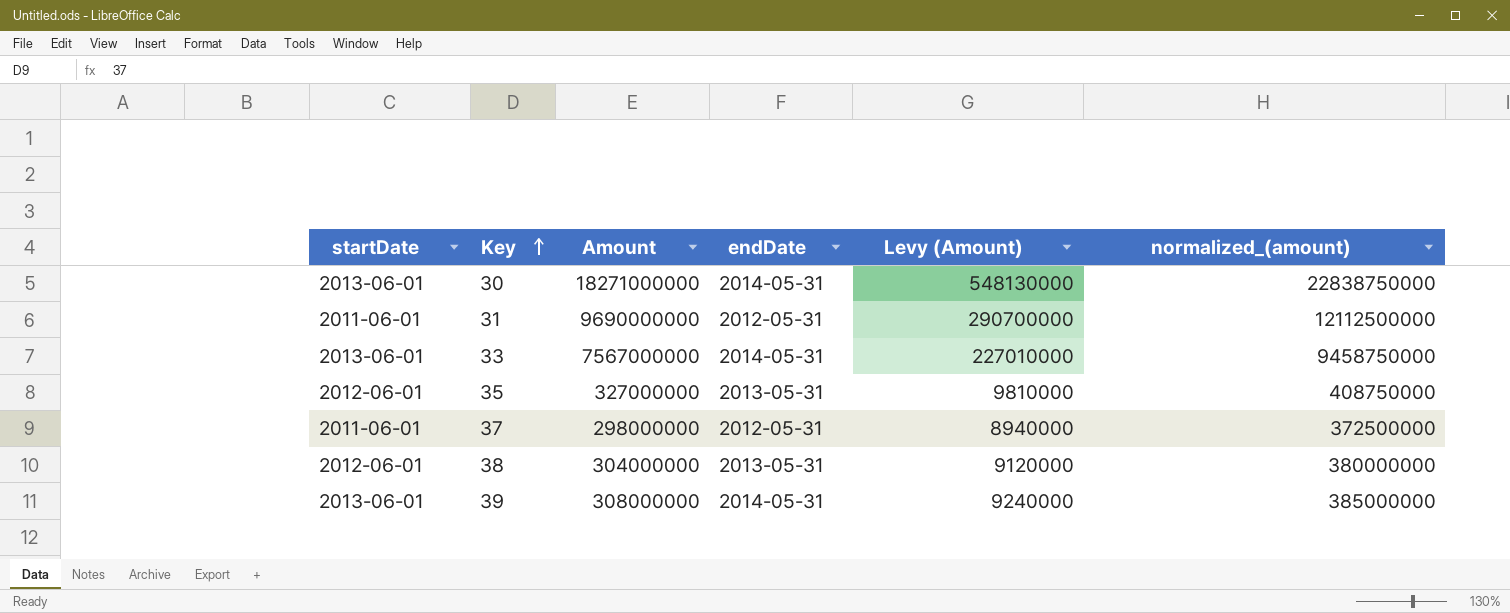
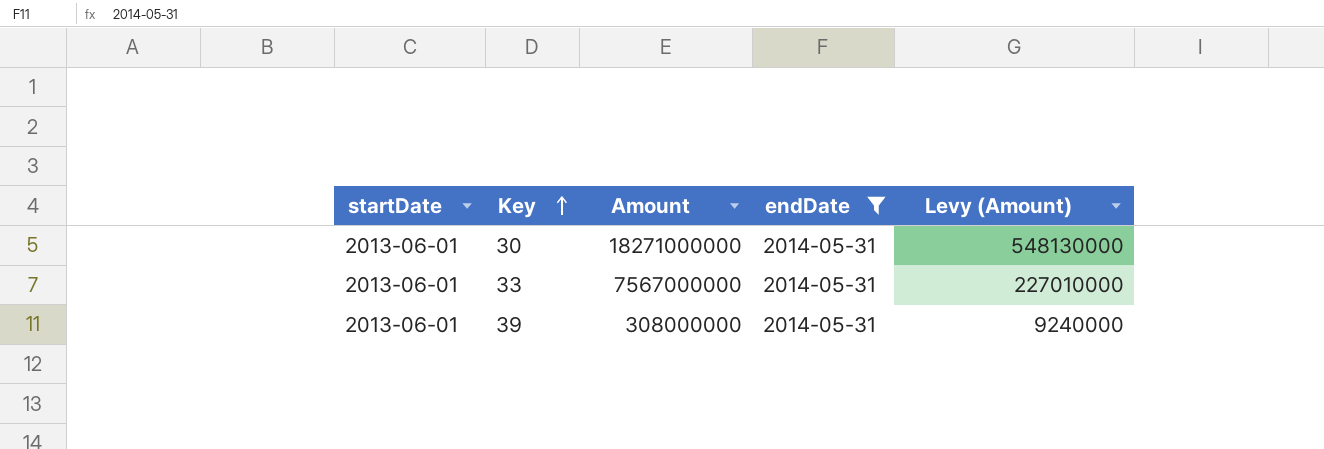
filter: none -> endDate = 2014-05-31
column normalized_(amount) | formula: [Amount] * 1.25 -> none

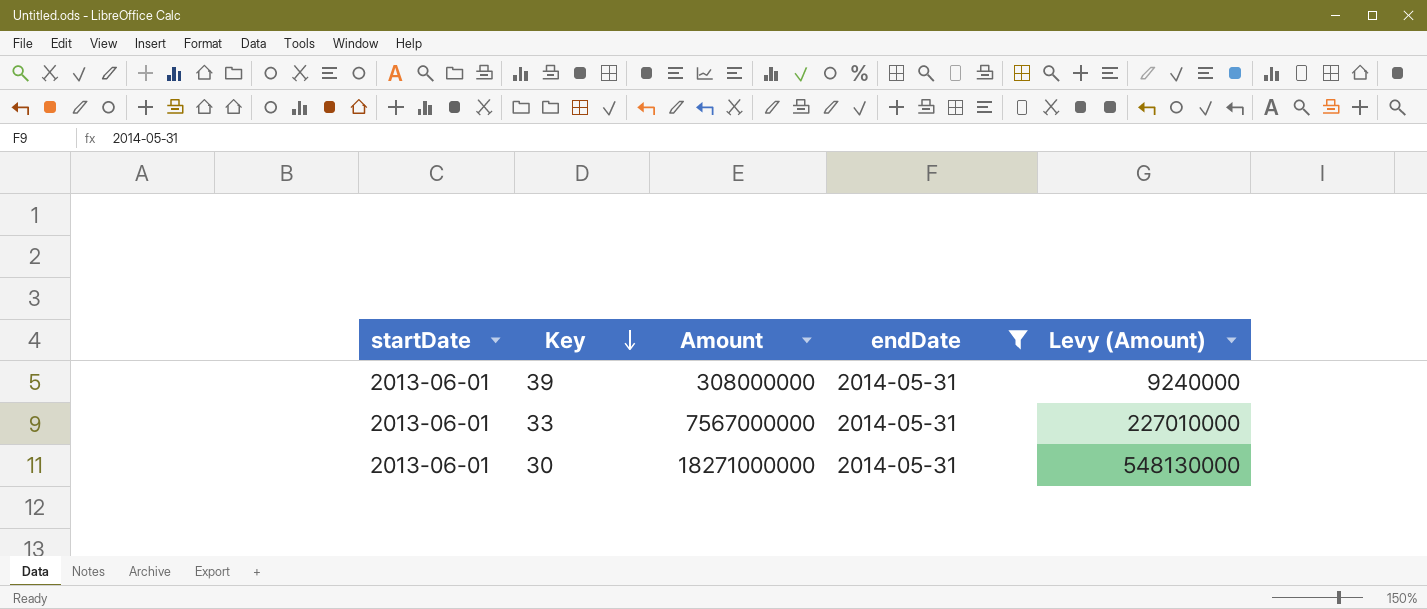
row order: Key ascending -> Key descending

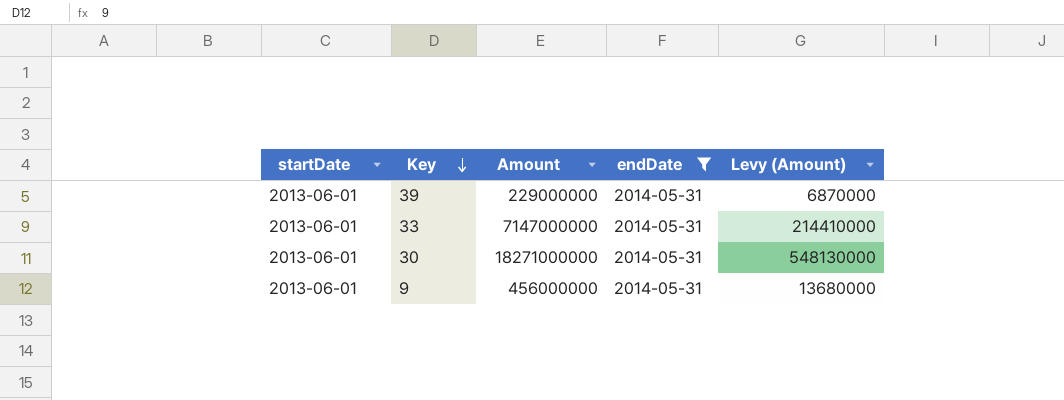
39 | Amount: 308000000 -> 229000000
39 | Levy (Amount): 9240000 -> 6870000
33 | Amount: 7567000000 -> 7147000000
33 | Levy (Amount): 227010000 -> 214410000
row 9: none -> 2013-06-01 | 456000000 | 2014-05-31 | 13680000

